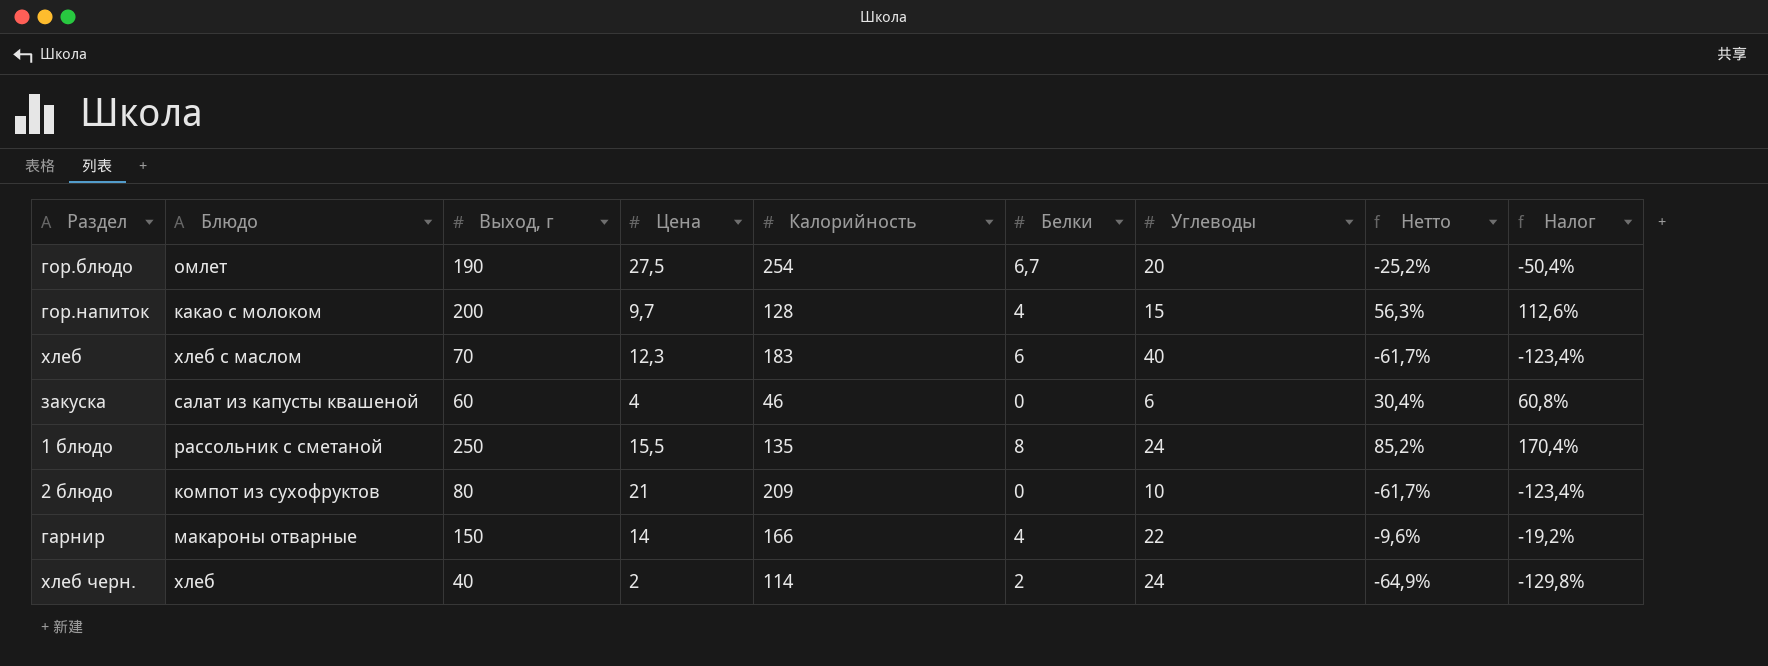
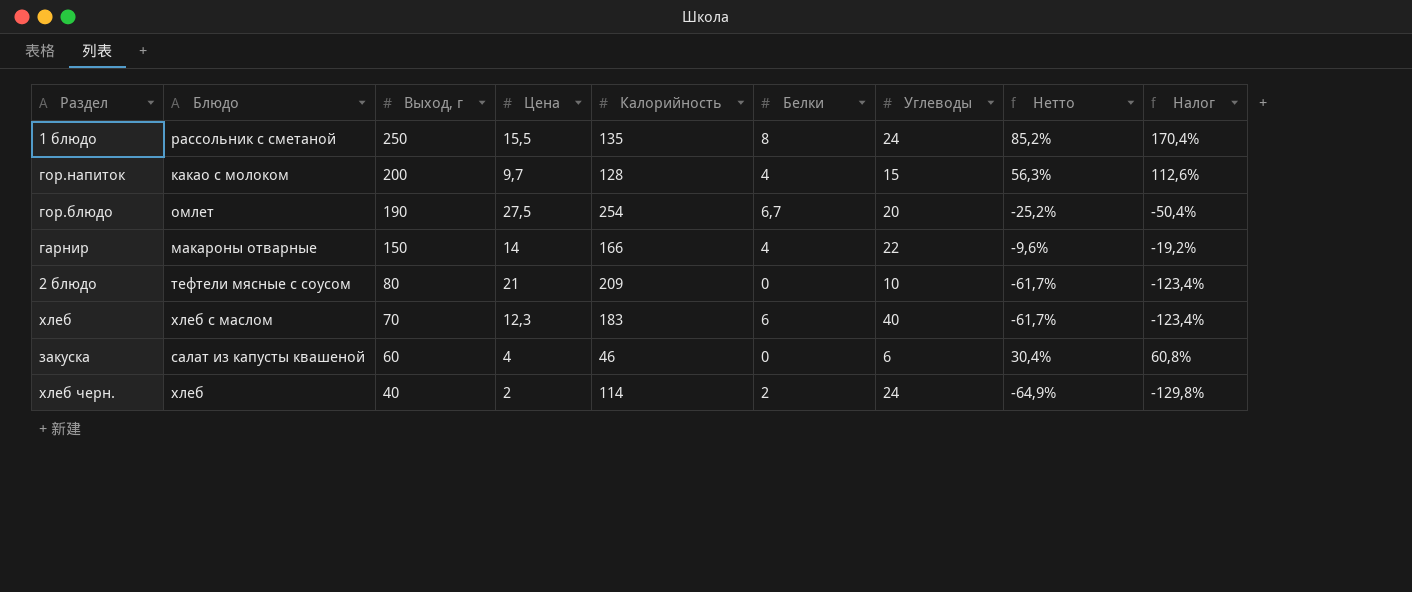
row order: none -> Выход, г descending
2 блюдо | Блюдо: компот из сухофруктов -> тефтели мясные с соусом

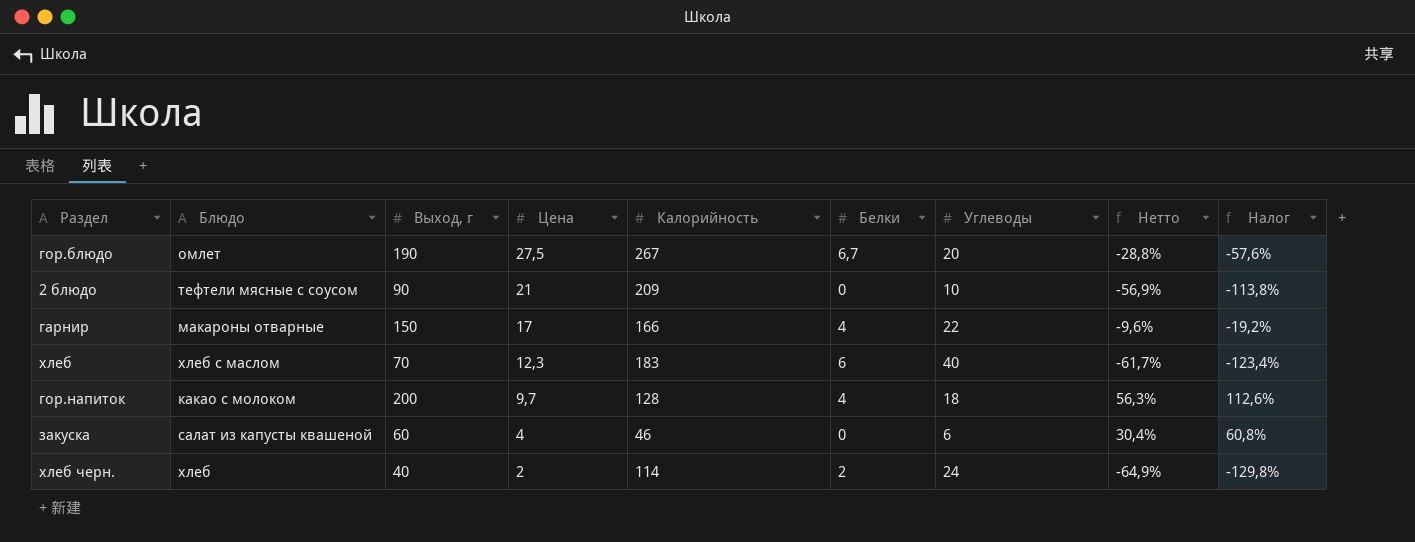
row order: Выход, г descending -> Цена descending
row 1 блюдо: рассольник с сметаной | 250 | 15,5 | 135 | 8 | 24 | 85,2% | 170,4% -> none
гор.блюдо | Калорийность: 254 -> 267
гор.блюдо | Нетто: -25,2% -> -28,8%
гор.блюдо | Налог: -50,4% -> -57,6%
2 блюдо | Выход, г: 80 -> 90
2 блюдо | Нетто: -61,7% -> -56,9%
2 блюдо | Налог: -123,4% -> -113,8%
гарнир | Цена: 14 -> 17
гор.напиток | Углеводы: 15 -> 18

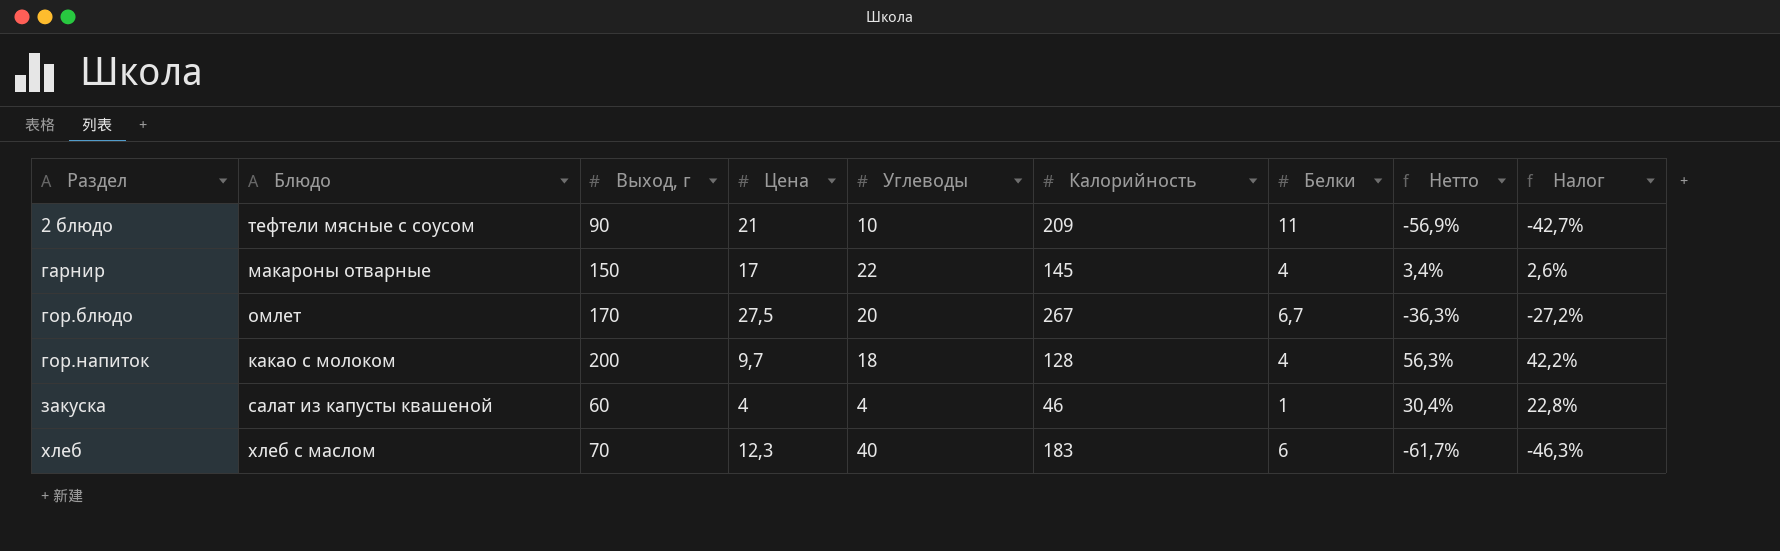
row order: Цена descending -> Раздел ascending
column Углеводы | position: 7 -> 5
column Налог | formula: [Нетто] * 2 -> [Нетто] * 0,75
row хлеб черн.: хлеб | 40 | 2 | 114 | 2 | 24 | -64,9% | -129,8% -> none
2 блюдо | Белки: 0 -> 11
гарнир | Калорийность: 166 -> 145
гарнир | Нетто: -9,6% -> 3,4%
гор.блюдо | Выход, г: 190 -> 170
гор.блюдо | Нетто: -28,8% -> -36,3%
закуска | Углеводы: 6 -> 4
закуска | Белки: 0 -> 1

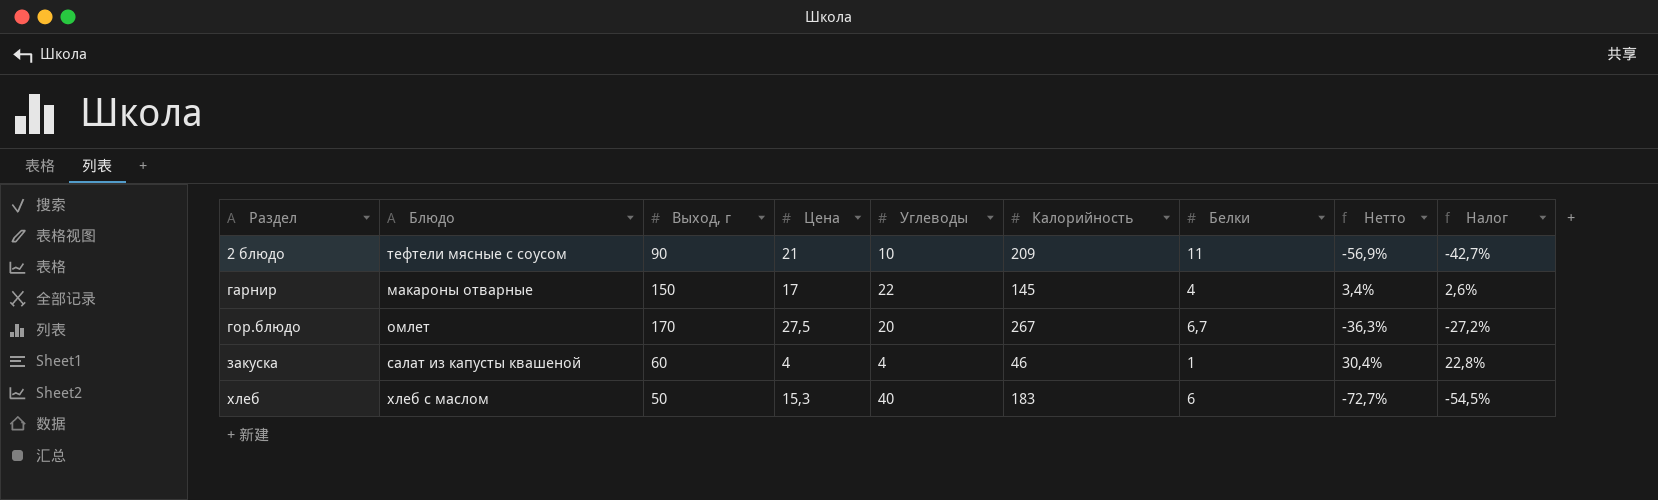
row гор.напиток: какао с молоком | 200 | 9,7 | 18 | 128 | 4 | 56,3% | 42,2% -> none
хлеб | Выход, г: 70 -> 50
хлеб | Цена: 12,3 -> 15,3
хлеб | Нетто: -61,7% -> -72,7%
хлеб | Налог: -46,3% -> -54,5%

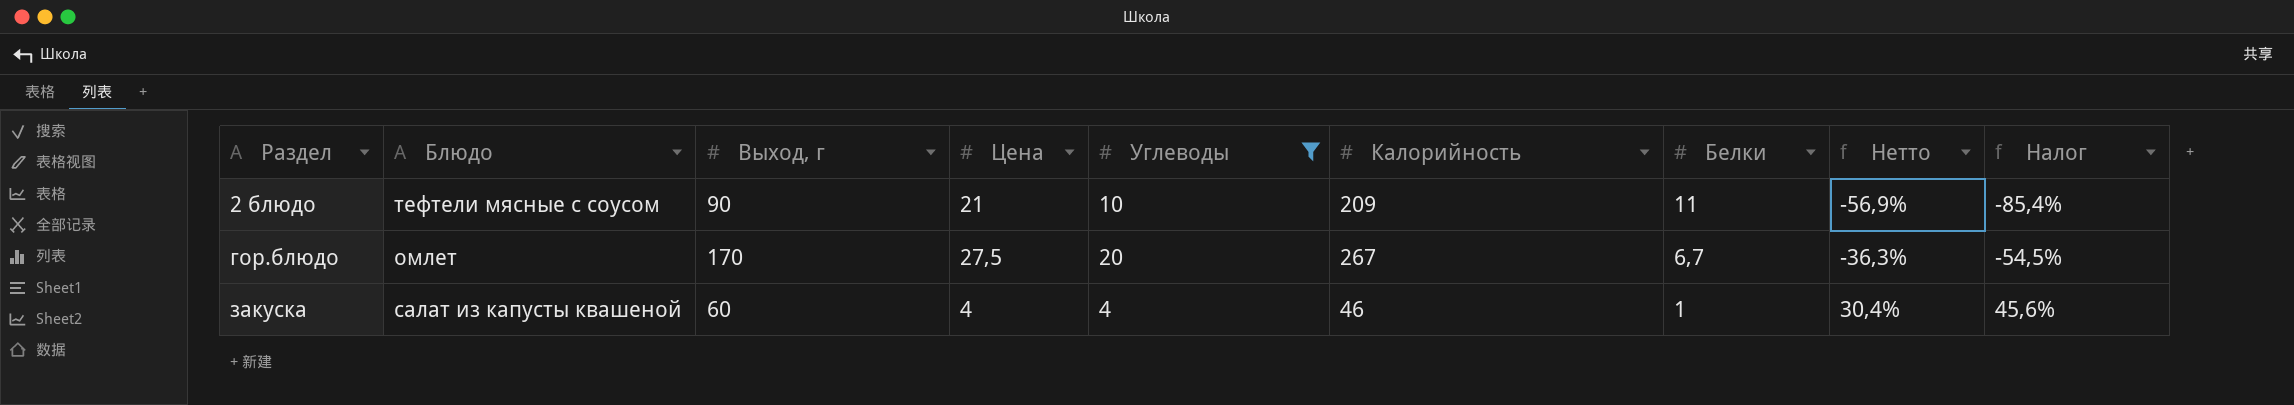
filter: none -> Углеводы <= 20
column Налог | formula: [Нетто] * 0,75 -> [Нетто] * 1,5

